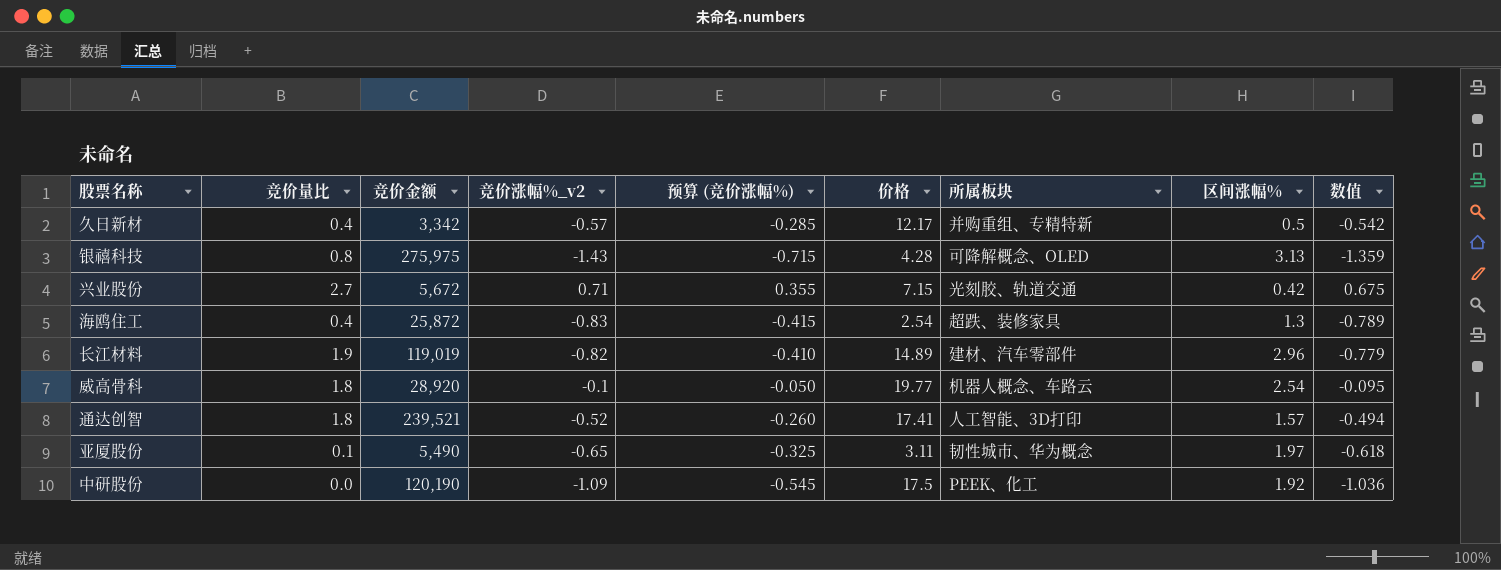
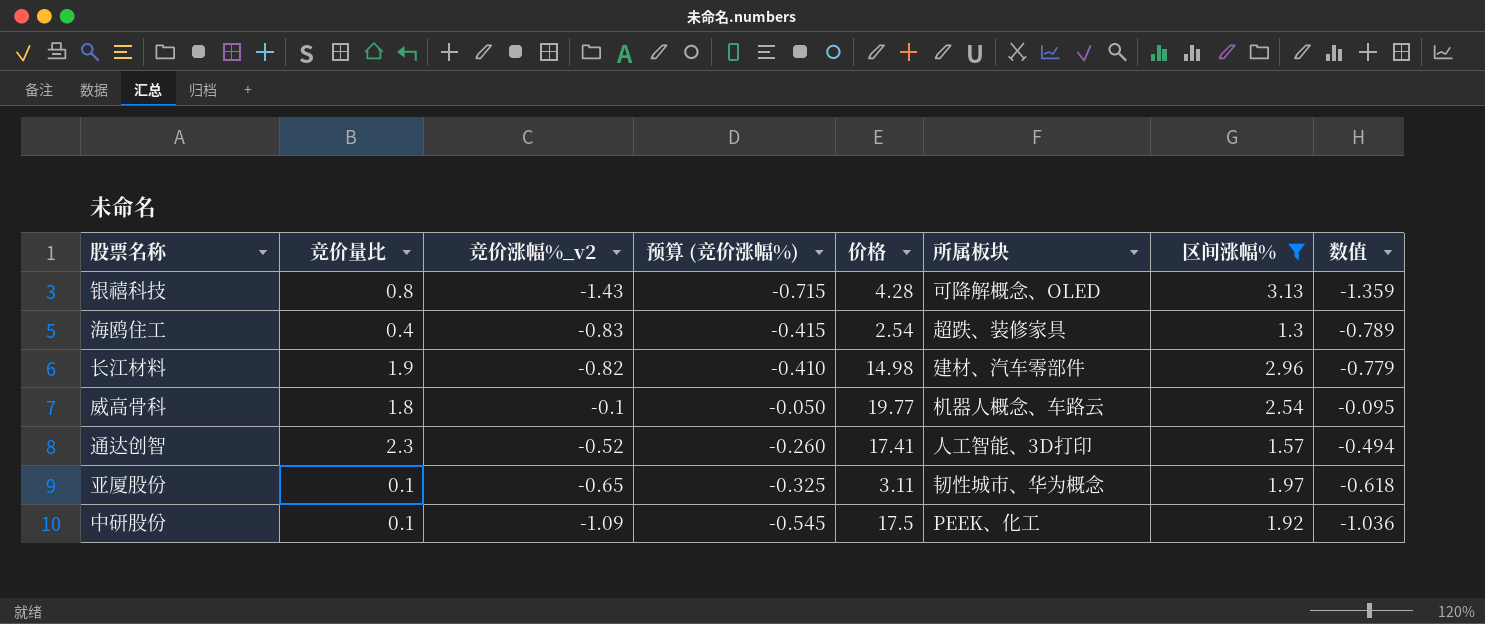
filter: none -> 区间涨幅% >= 1.3
column 竞价金额 | position: 3 -> none
长江材料 | 价格: 14.89 -> 14.98
通达创智 | 竞价量比: 1.8 -> 2.3
中研股份 | 竞价量比: 0.0 -> 0.1

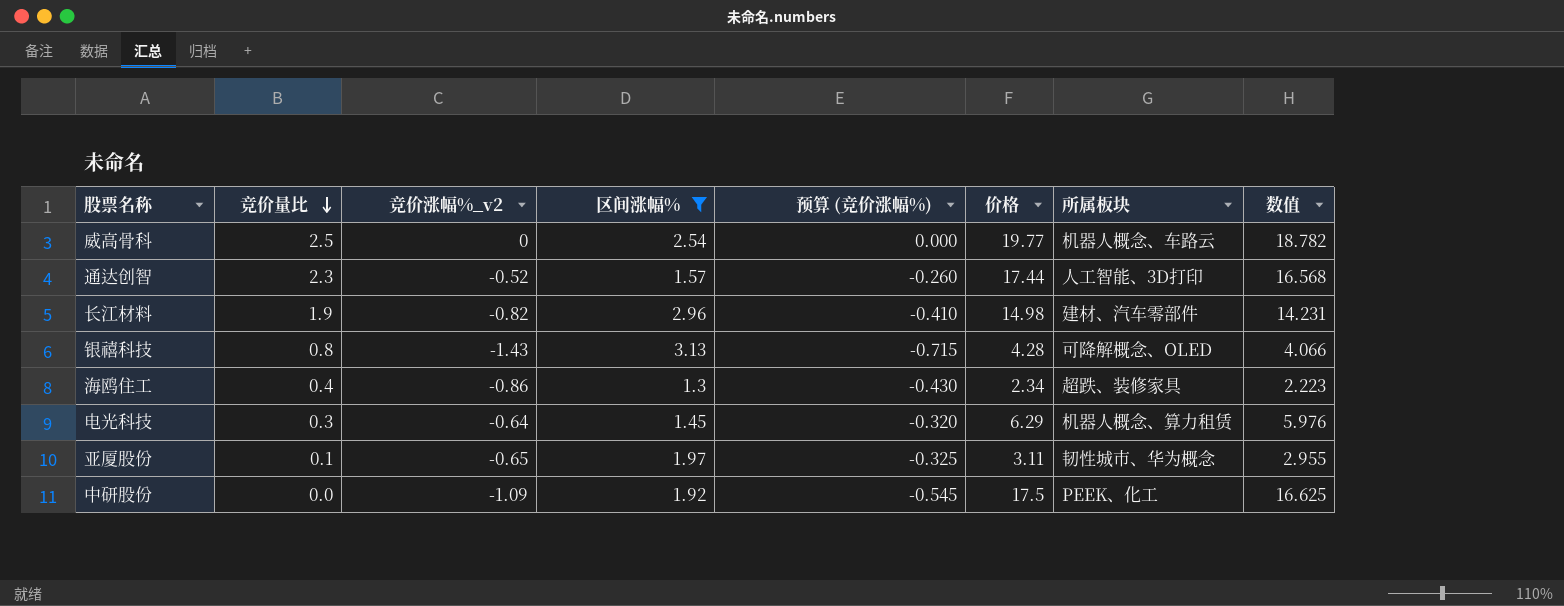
row order: none -> 竞价量比 descending
column 区间涨幅% | position: 7 -> 4
column 数值 | formula: [竞价涨幅%_v2] * 0.95 -> [价格] * 0.95
威高骨科 | 竞价量比: 1.8 -> 2.5
威高骨科 | 竞价涨幅%_v2: -0.1 -> 0
威高骨科 | 预算 (竞价涨幅%): -0.050 -> 0.000
通达创智 | 价格: 17.41 -> 17.44
海鸥住工 | 竞价涨幅%_v2: -0.83 -> -0.86
海鸥住工 | 预算 (竞价涨幅%): -0.415 -> -0.430
海鸥住工 | 价格: 2.54 -> 2.34
row 电光科技: none -> 0.3 | -0.64 | 1.45 | -0.320 | 6.29 | 机器人概念、算力租赁 | 5.976
中研股份 | 竞价量比: 0.1 -> 0.0

